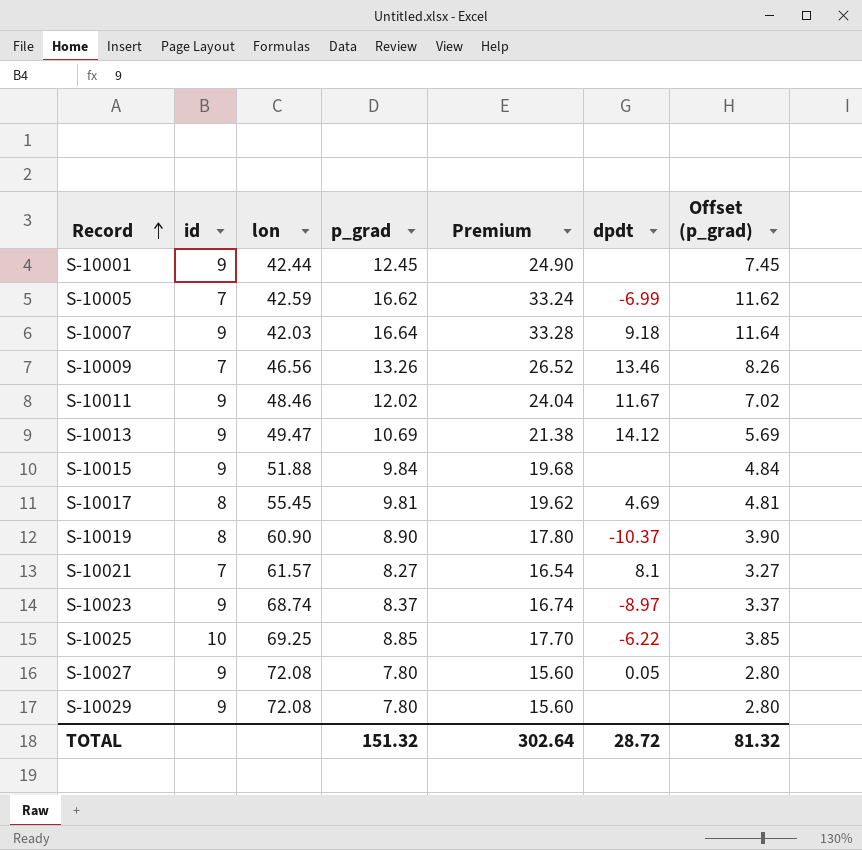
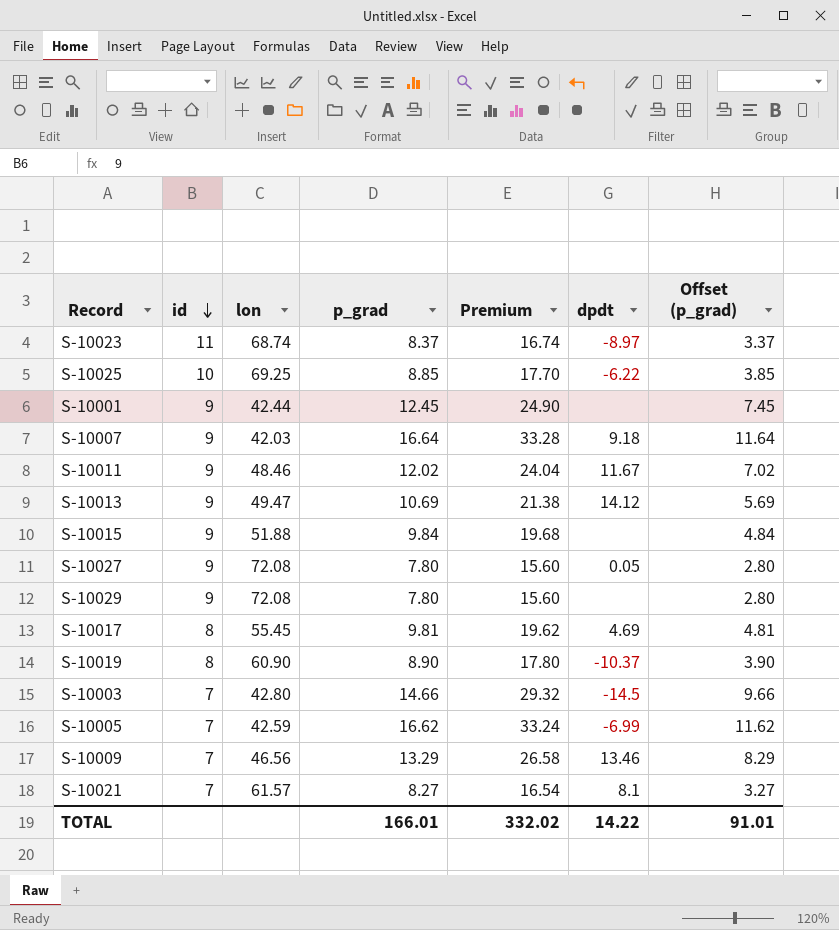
row order: Record ascending -> id descending
S-10023 | id: 9 -> 11
row S-10003: none -> 7 | 42.80 | 14.66 | 29.32 | -14.5 | 9.66
S-10009 | p_grad: 13.26 -> 13.29
S-10009 | Premium: 26.52 -> 26.58
S-10009 | Offset (p_grad): 8.26 -> 8.29
TOTAL | p_grad: 151.32 -> 166.01
TOTAL | Premium: 302.64 -> 332.02
TOTAL | dpdt: 28.72 -> 14.22
TOTAL | Offset (p_grad): 81.32 -> 91.01

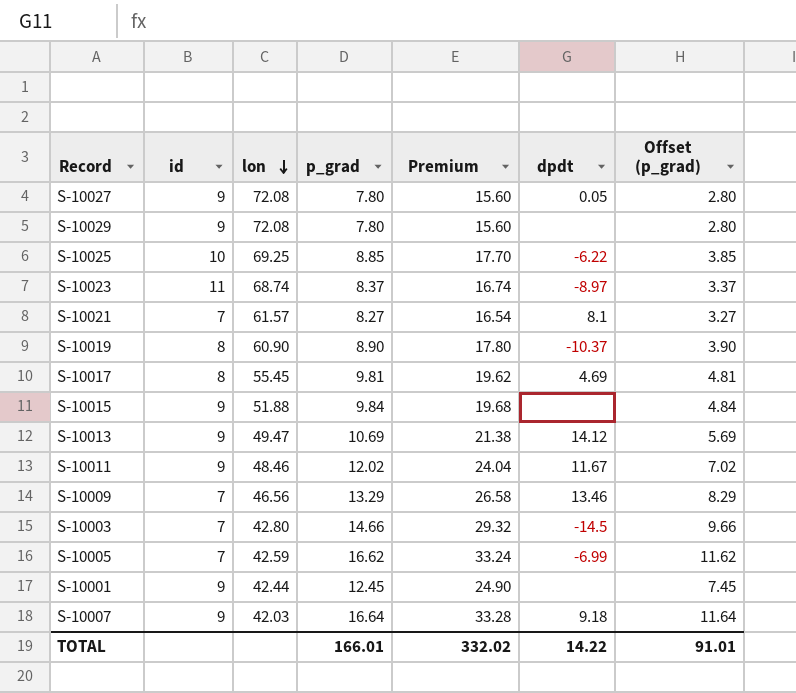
row order: id descending -> lon descending

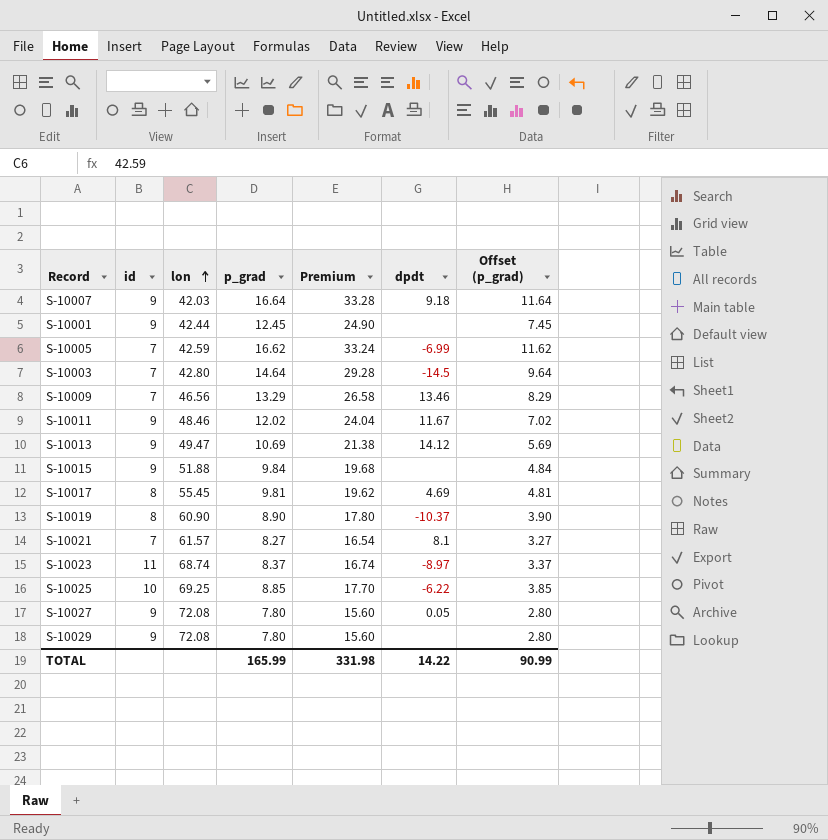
row order: lon descending -> lon ascending
S-10003 | p_grad: 14.66 -> 14.64
S-10003 | Premium: 29.32 -> 29.28
S-10003 | Offset (p_grad): 9.66 -> 9.64
TOTAL | p_grad: 166.01 -> 165.99
TOTAL | Premium: 332.02 -> 331.98
TOTAL | Offset (p_grad): 91.01 -> 90.99

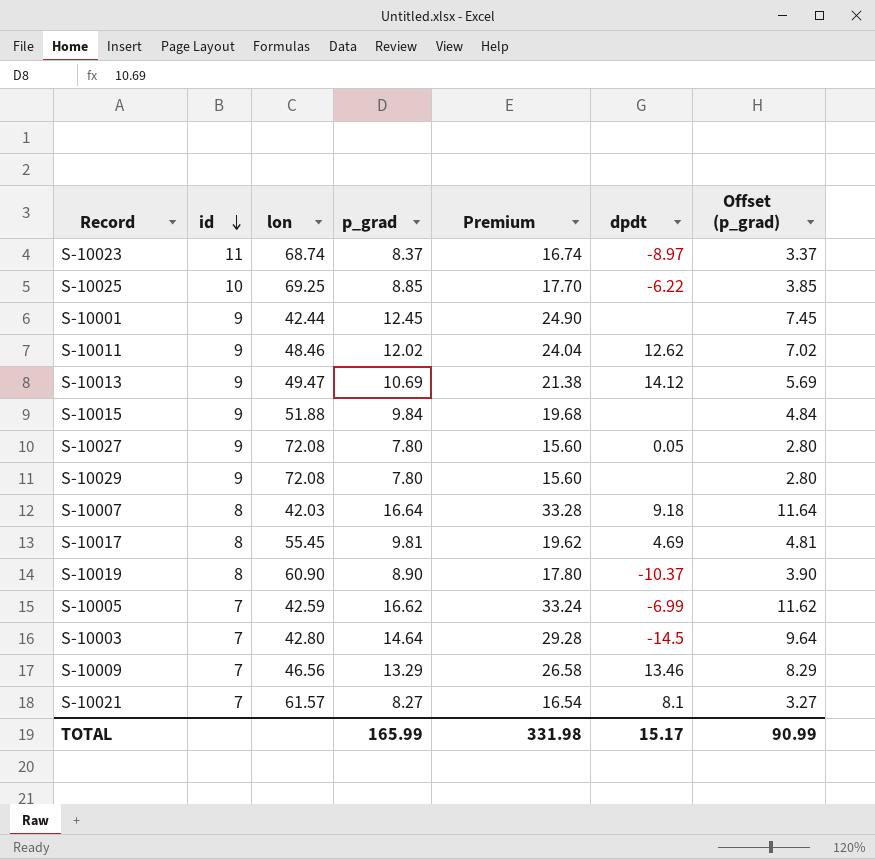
row order: lon ascending -> id descending
S-10011 | dpdt: 11.67 -> 12.62
S-10007 | id: 9 -> 8
TOTAL | dpdt: 14.22 -> 15.17

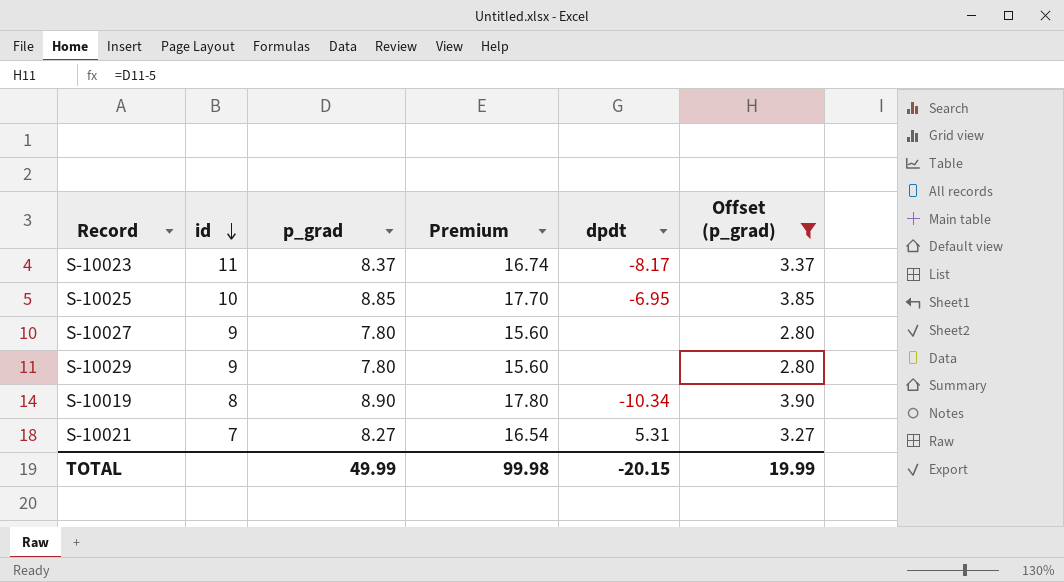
filter: none -> Offset (p_grad) <= 3.90
column lon | position: 3 -> none
S-10023 | dpdt: -8.97 -> -8.17
S-10025 | dpdt: -6.22 -> -6.95
S-10027 | dpdt: 0.05 -> none
S-10019 | dpdt: -10.37 -> -10.34
S-10021 | dpdt: 8.1 -> 5.31
TOTAL | p_grad: 165.99 -> 49.99
TOTAL | Premium: 331.98 -> 99.98
TOTAL | dpdt: 15.17 -> -20.15
TOTAL | Offset (p_grad): 90.99 -> 19.99

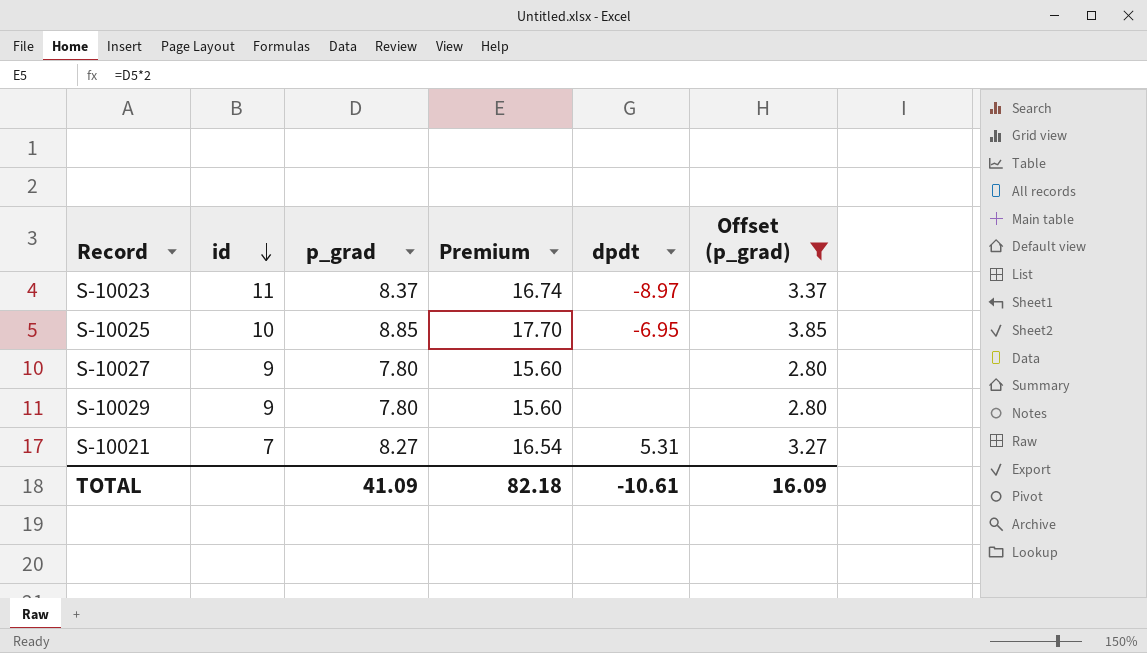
row S-10019: 8 | 8.90 | 17.80 | -10.34 | 3.90 -> none
S-10023 | dpdt: -8.17 -> -8.97
TOTAL | p_grad: 49.99 -> 41.09
TOTAL | Premium: 99.98 -> 82.18
TOTAL | dpdt: -20.15 -> -10.61
TOTAL | Offset (p_grad): 19.99 -> 16.09

